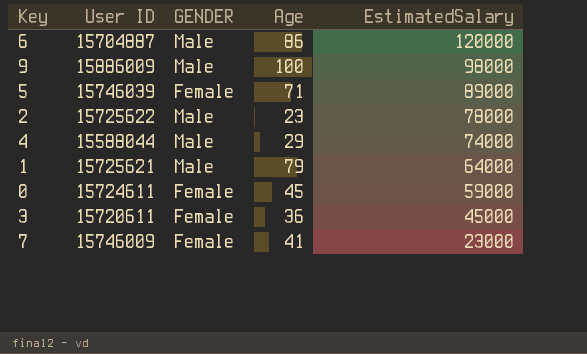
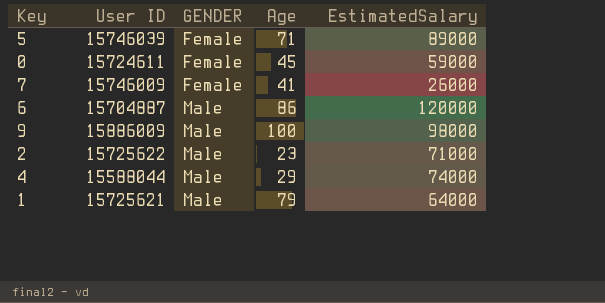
row order: EstimatedSalary descending -> GENDER ascending
row 3: 15720611 | Female | 36 | 45000 -> none
7 | EstimatedSalary: 23000 -> 26000
2 | EstimatedSalary: 78000 -> 71000

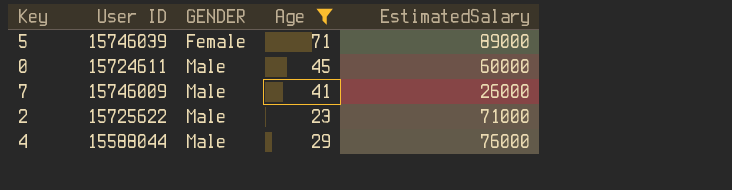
filter: none -> Age <= 71
0 | GENDER: Female -> Male
0 | EstimatedSalary: 59000 -> 60000
7 | GENDER: Female -> Male
4 | EstimatedSalary: 74000 -> 76000

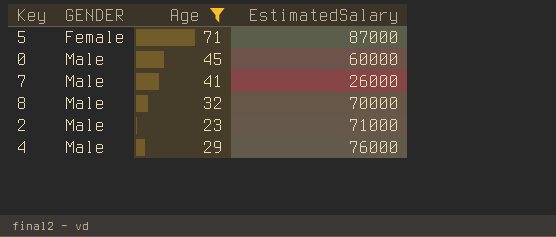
column User ID | position: 2 -> none
5 | EstimatedSalary: 89000 -> 87000
row 8: none -> Male | 32 | 70000

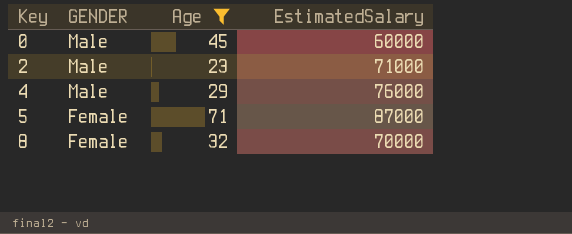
row order: GENDER ascending -> Key ascending
row 7: Male | 41 | 26000 -> none
8 | GENDER: Male -> Female

